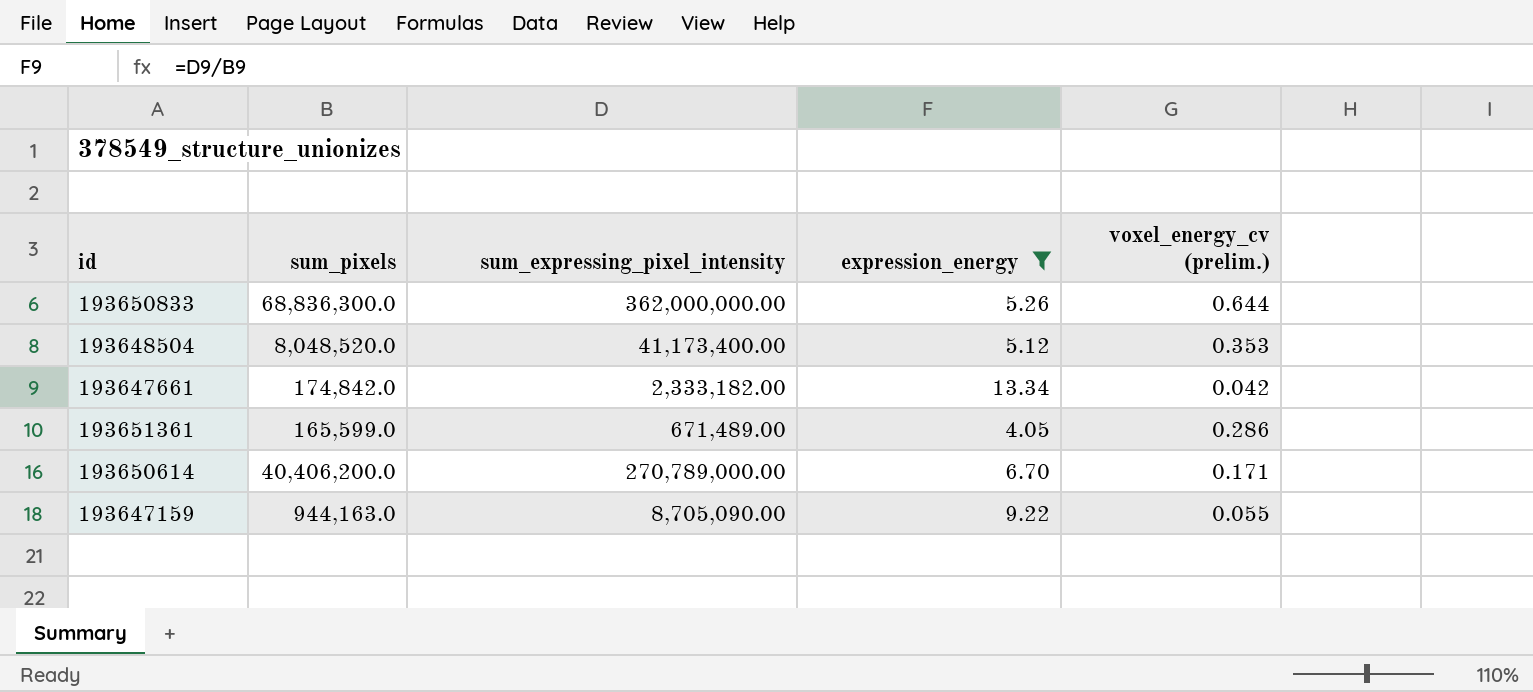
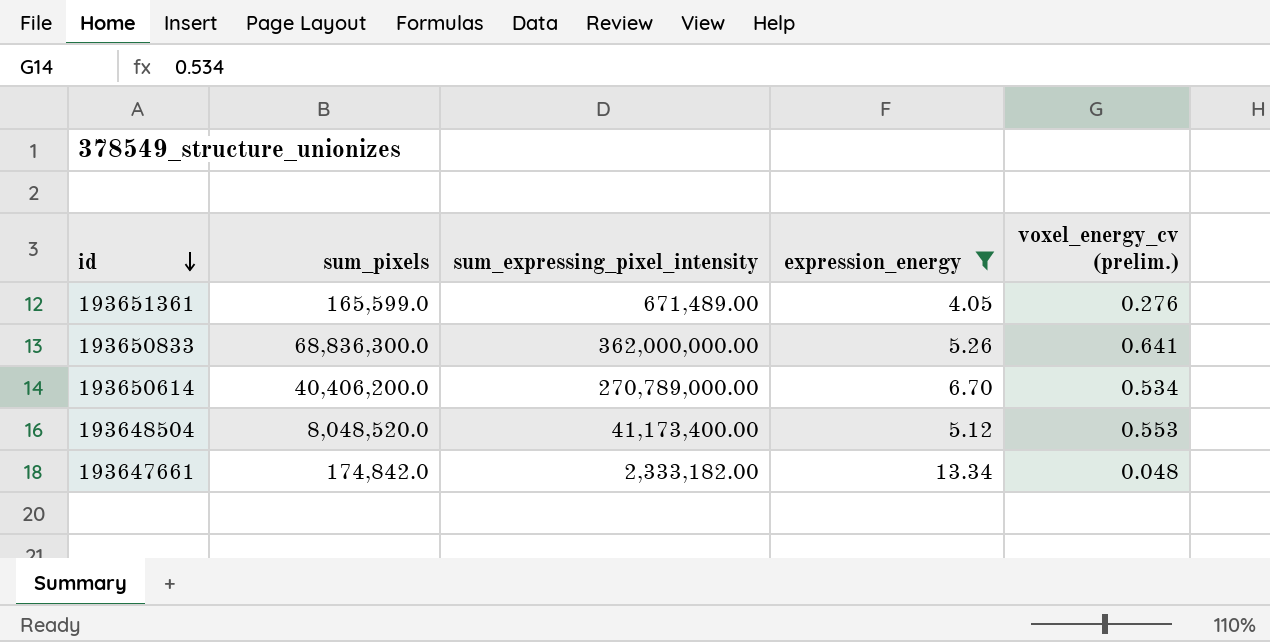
row order: none -> id descending
row 193647159: 944,163.0 | 8,705,090.00 | 9.22 | 0.055 -> none
193651361 | voxel_energy_cv (prelim.): 0.286 -> 0.276
193650833 | voxel_energy_cv (prelim.): 0.644 -> 0.641
193650614 | voxel_energy_cv (prelim.): 0.171 -> 0.534
193648504 | voxel_energy_cv (prelim.): 0.353 -> 0.553
193647661 | voxel_energy_cv (prelim.): 0.042 -> 0.048

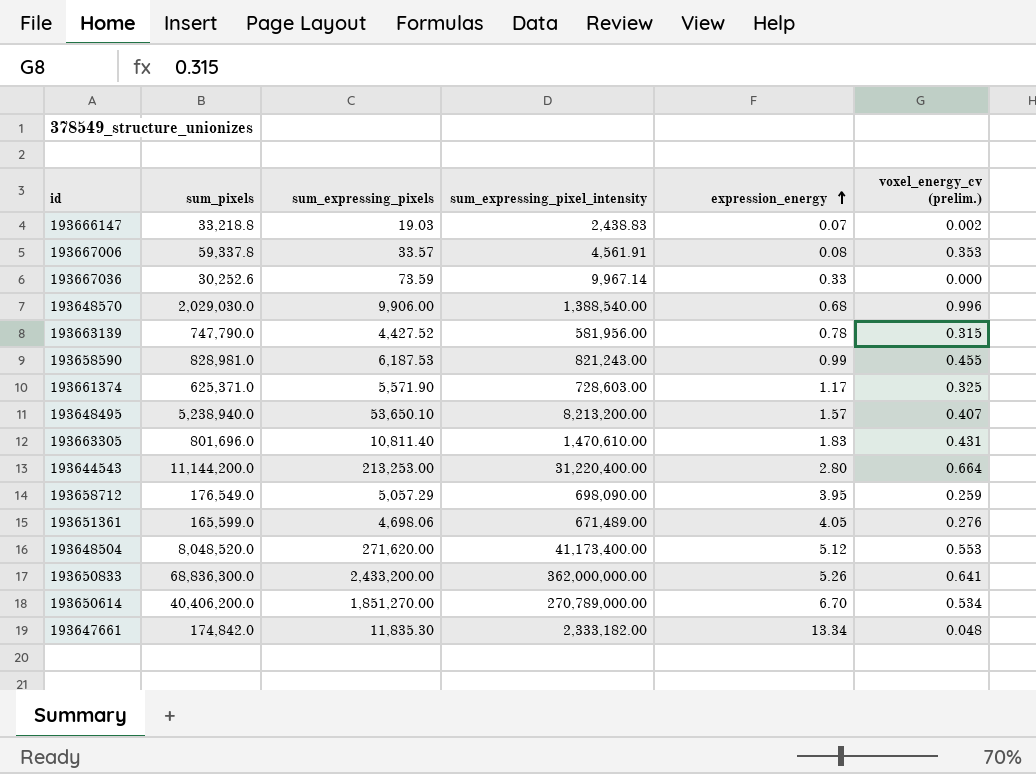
filter: expression_energy >= 4.05 -> none
row order: id descending -> expression_energy ascending
column sum_expressing_pixels | position: none -> 3

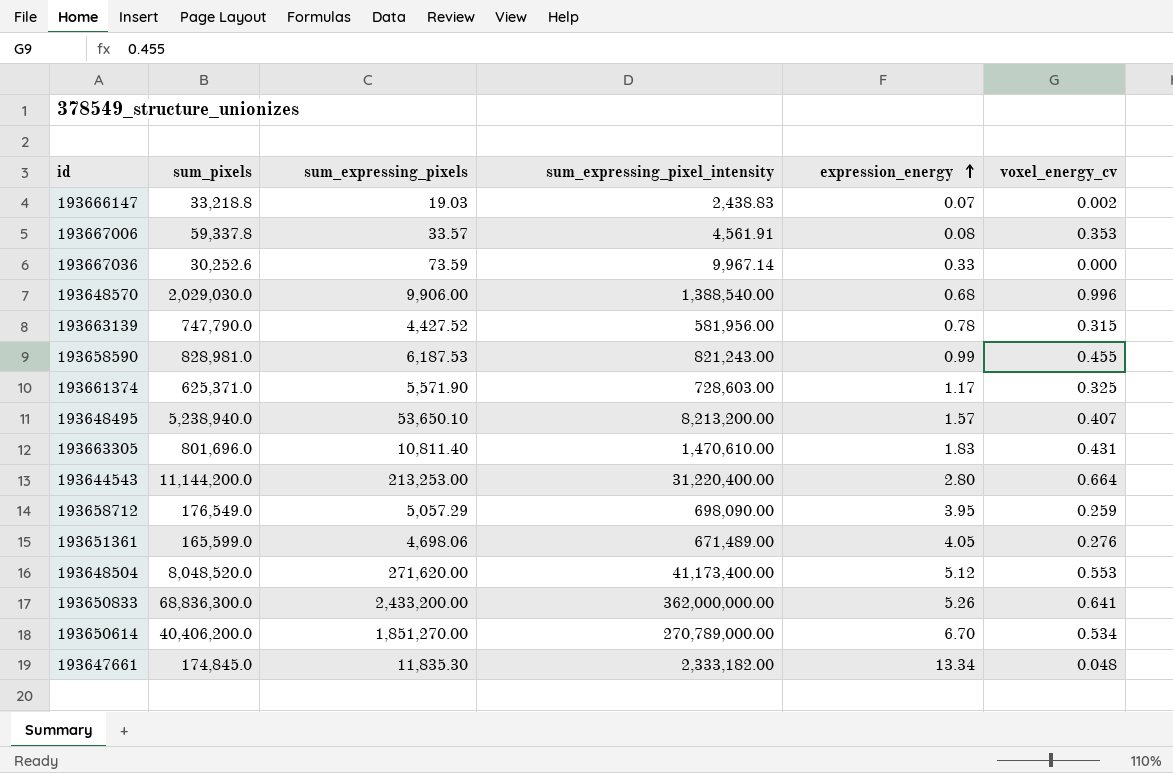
column name: voxel_energy_cv (prelim.) -> voxel_energy_cv
193647661 | sum_pixels: 174,842.0 -> 174,845.0

